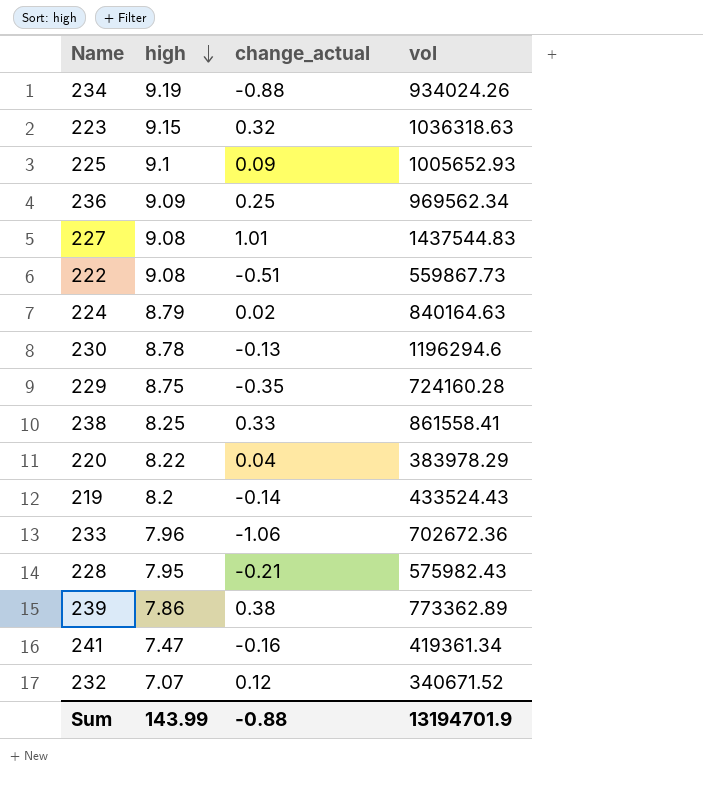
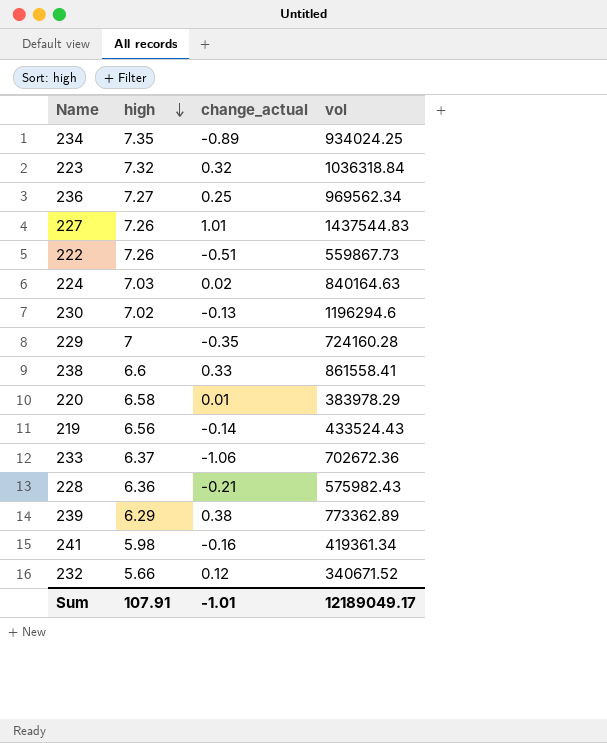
row 225: 9.1 | 0.09 | 1005652.93 -> none
234 | high: 9.19 -> 7.35
234 | change_actual: -0.88 -> -0.89
234 | vol: 934024.26 -> 934024.25
223 | high: 9.15 -> 7.32
223 | vol: 1036318.63 -> 1036318.84
236 | high: 9.09 -> 7.27
227 | high: 9.08 -> 7.26
222 | high: 9.08 -> 7.26
224 | high: 8.79 -> 7.03
230 | high: 8.78 -> 7.02
229 | high: 8.75 -> 7
238 | high: 8.25 -> 6.6
220 | high: 8.22 -> 6.58
220 | change_actual: 0.04 -> 0.01
219 | high: 8.2 -> 6.56
233 | high: 7.96 -> 6.37
228 | high: 7.95 -> 6.36
239 | high: 7.86 -> 6.29
241 | high: 7.47 -> 5.98
232 | high: 7.07 -> 5.66
Sum | high: 143.99 -> 107.91
Sum | change_actual: -0.88 -> -1.01
Sum | vol: 13194701.9 -> 12189049.17

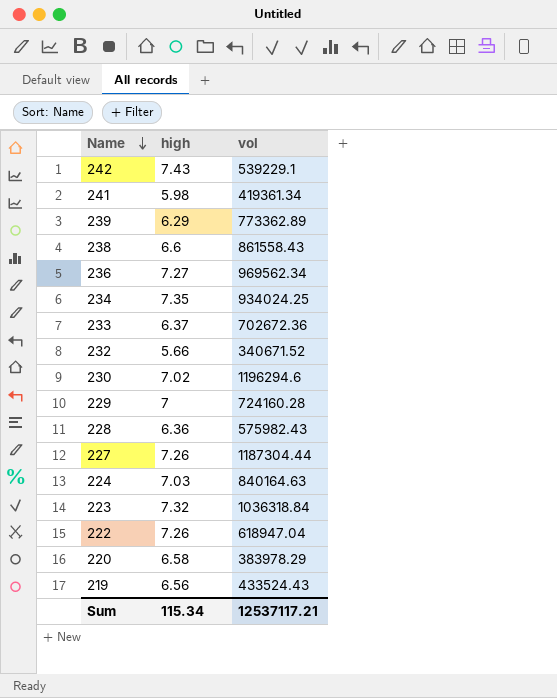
row order: high descending -> Name descending
column change_actual | position: 3 -> none
row 242: none -> 7.43 | 539229.1
238 | vol: 861558.41 -> 861558.43
227 | vol: 1437544.83 -> 1187304.44
222 | vol: 559867.73 -> 618947.04
Sum | high: 107.91 -> 115.34
Sum | vol: 12189049.17 -> 12537117.21

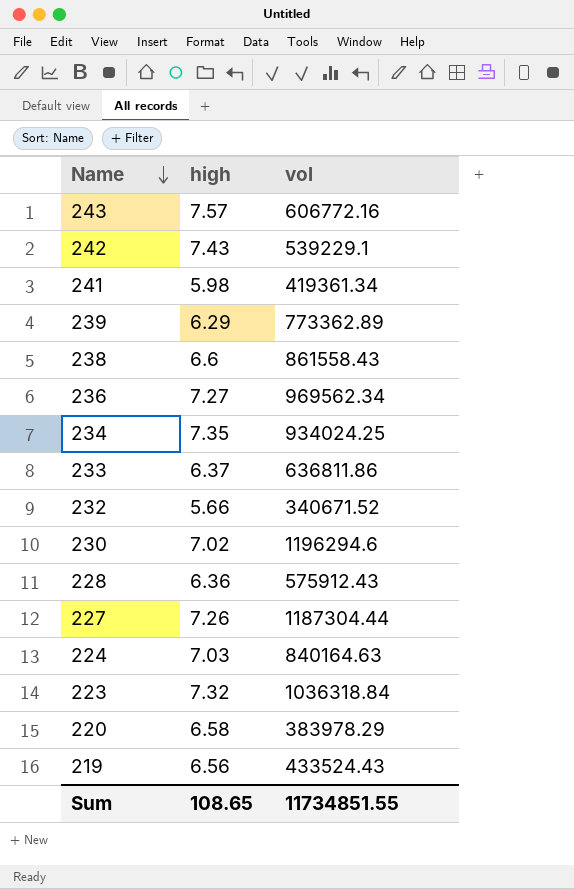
row 229: 7 | 724160.28 -> none
row 222: 7.26 | 618947.04 -> none
row 243: none -> 7.57 | 606772.16
233 | vol: 702672.36 -> 636811.86
228 | vol: 575982.43 -> 575912.43
Sum | high: 115.34 -> 108.65
Sum | vol: 12537117.21 -> 11734851.55

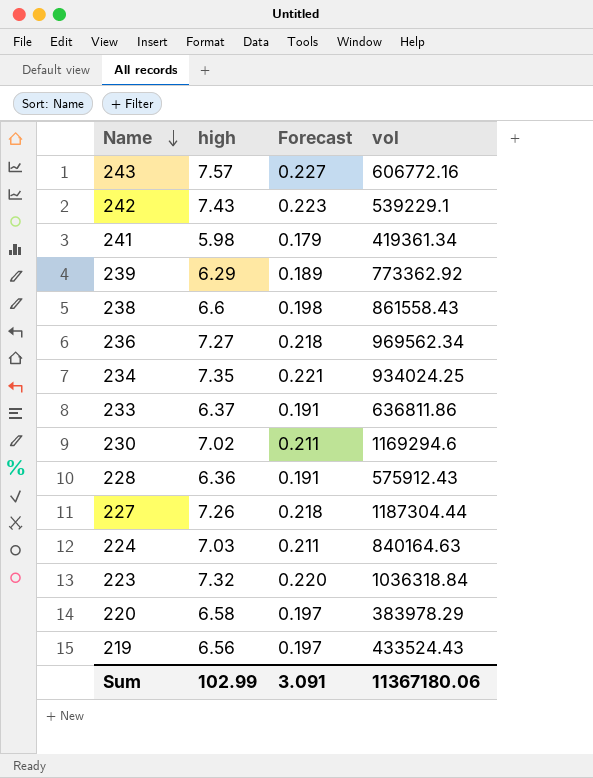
column Forecast | formula: none -> [high] * 0.03
row 232: 5.66 | 340671.52 -> none
239 | vol: 773362.89 -> 773362.92
230 | vol: 1196294.6 -> 1169294.6
Sum | high: 108.65 -> 102.99
Sum | vol: 11734851.55 -> 11367180.06

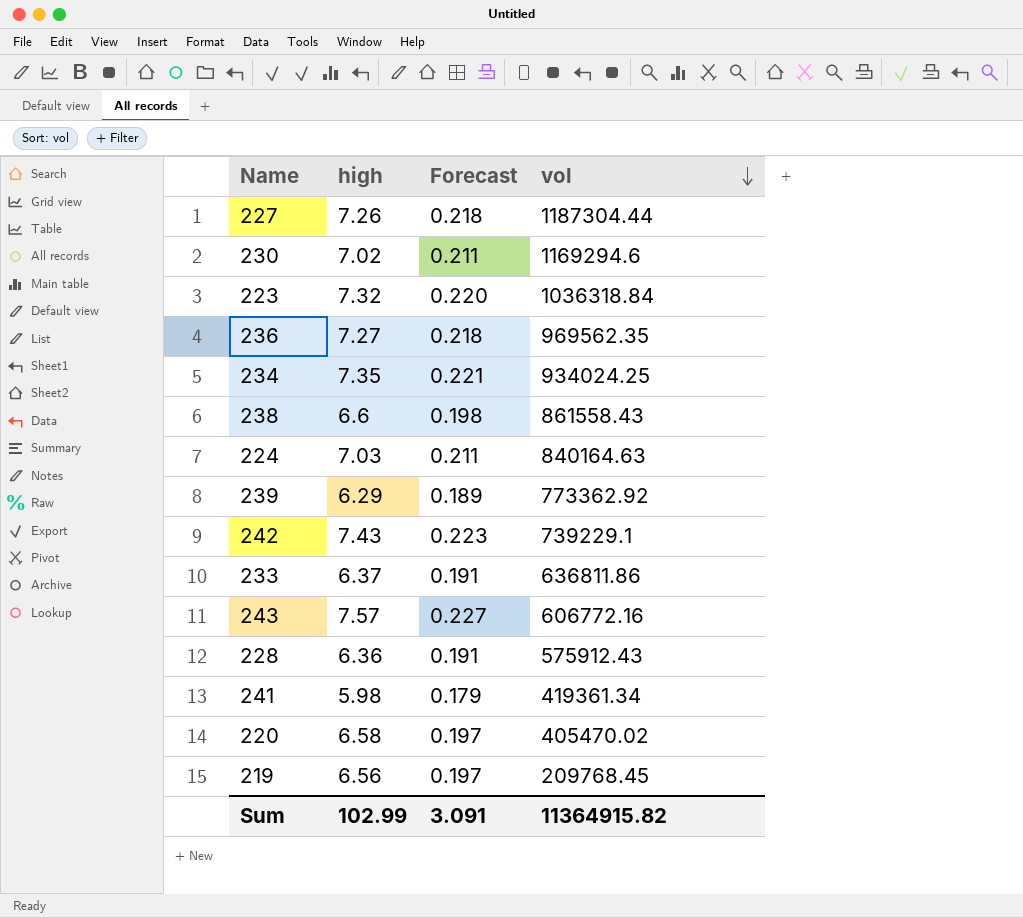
row order: Name descending -> vol descending
236 | vol: 969562.34 -> 969562.35
242 | vol: 539229.1 -> 739229.1
220 | vol: 383978.29 -> 405470.02
219 | vol: 433524.43 -> 209768.45
Sum | vol: 11367180.06 -> 11364915.82

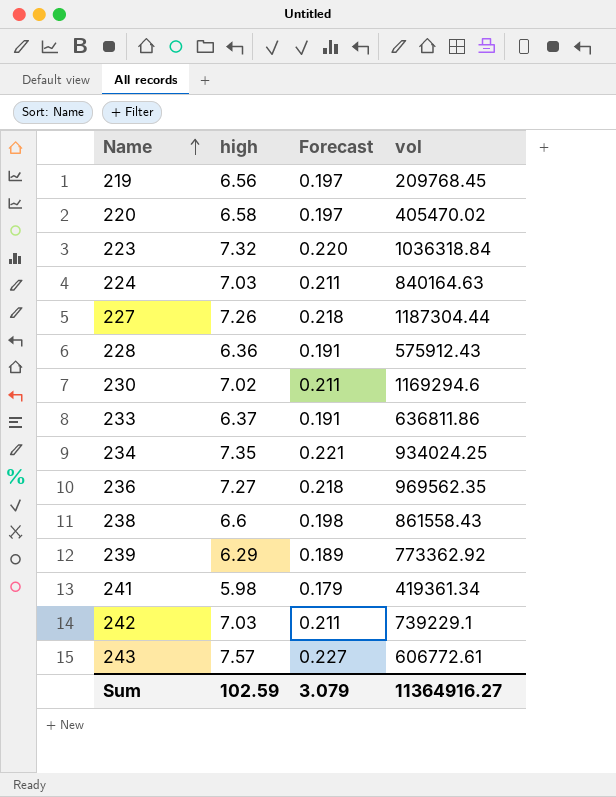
row order: vol descending -> Name ascending
242 | high: 7.43 -> 7.03
242 | Forecast: 0.223 -> 0.211
243 | vol: 606772.16 -> 606772.61
Sum | high: 102.99 -> 102.59
Sum | Forecast: 3.091 -> 3.079
Sum | vol: 11364915.82 -> 11364916.27

